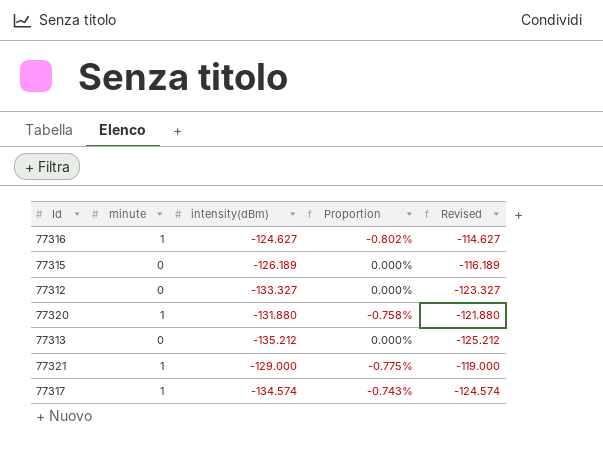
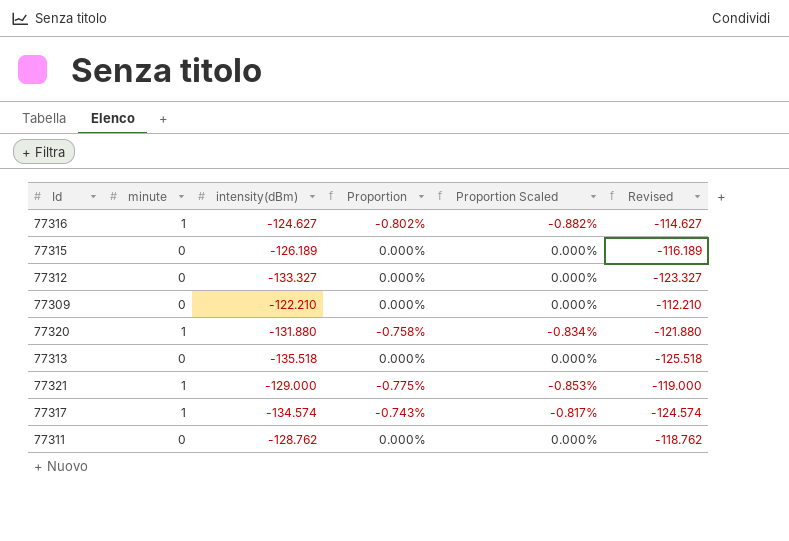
column Proportion Scaled | formula: none -> [Proportion] * 1.1
row 77309: none -> 0 | -122.210 | 0.000% | 0.000% | -112.210
77313 | intensity(dBm): -135.212 -> -135.518
77313 | Revised: -125.212 -> -125.518
row 77311: none -> 0 | -128.762 | 0.000% | 0.000% | -118.762

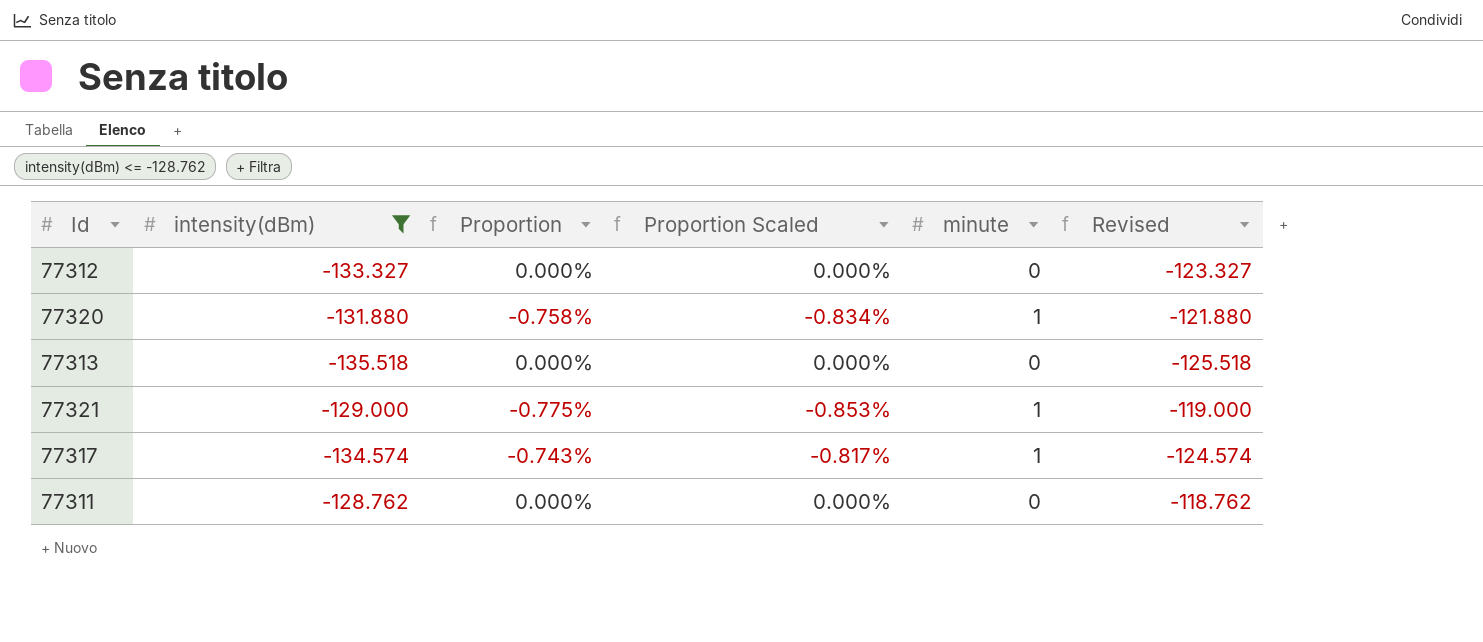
filter: none -> intensity(dBm) <= -128.762
column minute | position: 2 -> 5

